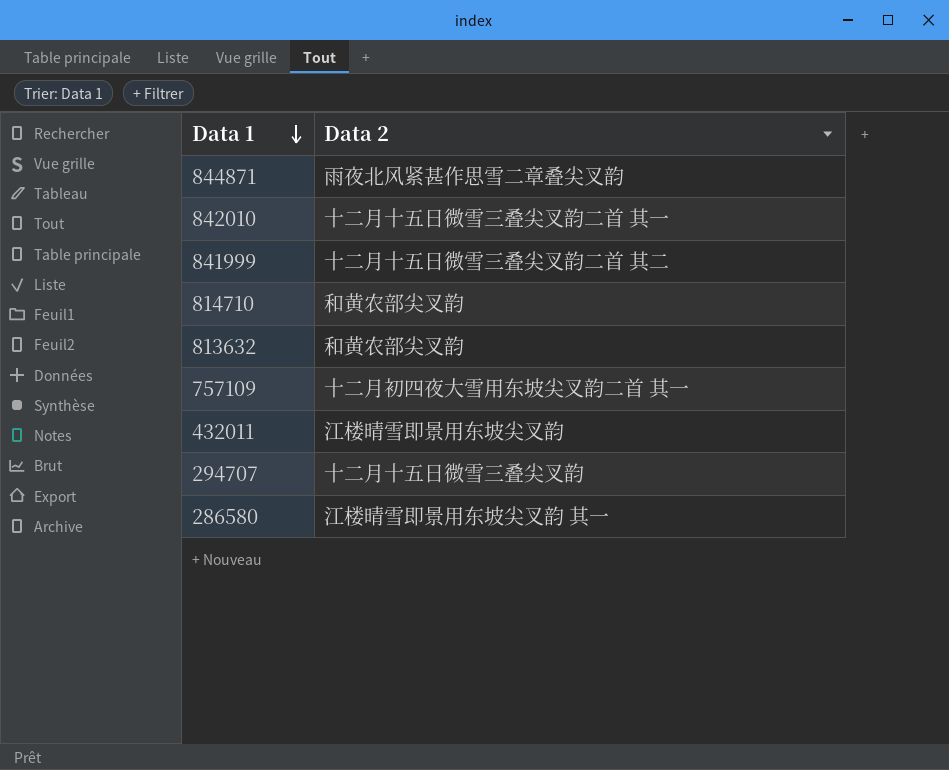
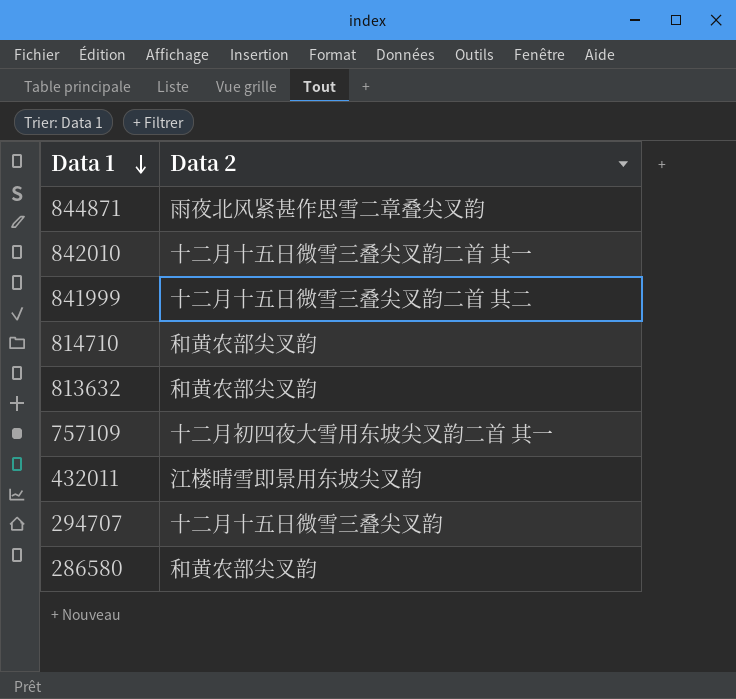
286580 | Data 2: 江楼晴雪即景用东坡尖叉韵 其一 -> 和黄农部尖叉韵

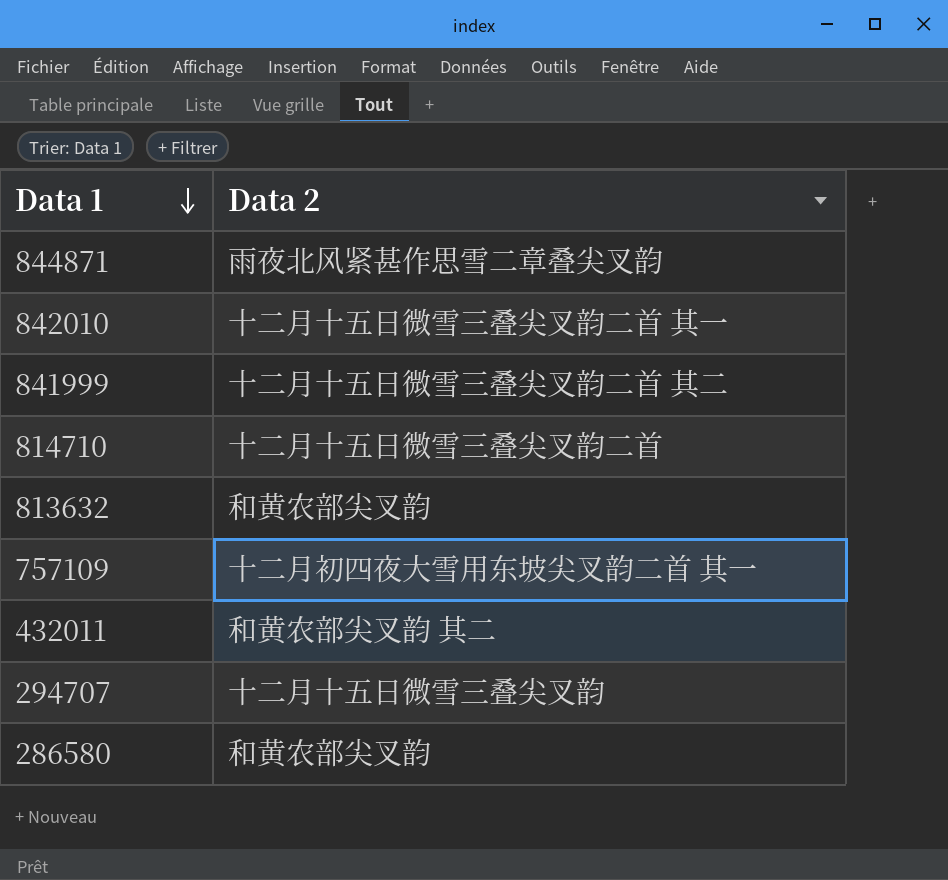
814710 | Data 2: 和黄农部尖叉韵 -> 十二月十五日微雪三叠尖叉韵二首
432011 | Data 2: 江楼晴雪即景用东坡尖叉韵 -> 和黄农部尖叉韵 其二

